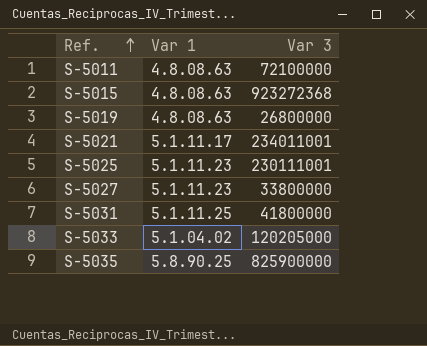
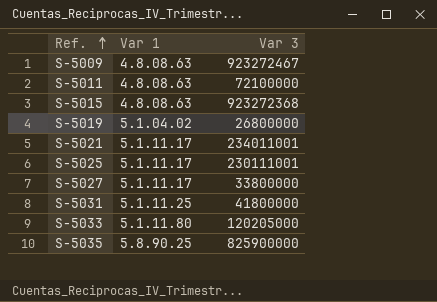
row S-5009: none -> 4.8.08.63 | 923272467
S-5019 | Var 1: 4.8.08.63 -> 5.1.04.02
S-5025 | Var 1: 5.1.11.23 -> 5.1.11.17
S-5027 | Var 1: 5.1.11.23 -> 5.1.11.17
S-5033 | Var 1: 5.1.04.02 -> 5.1.11.80

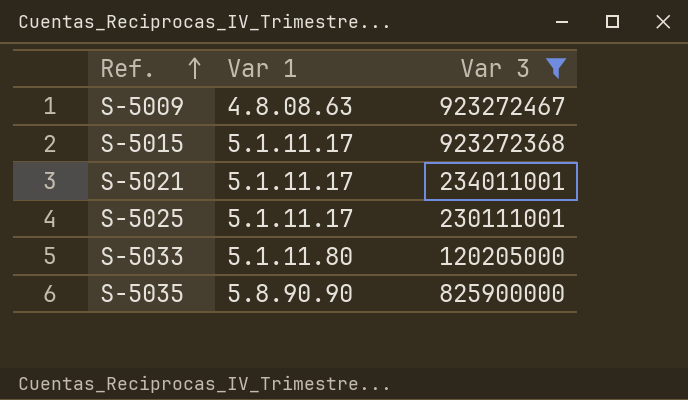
filter: none -> Var 3 >= 120205000
S-5015 | Var 1: 4.8.08.63 -> 5.1.11.17
S-5035 | Var 1: 5.8.90.25 -> 5.8.90.90

